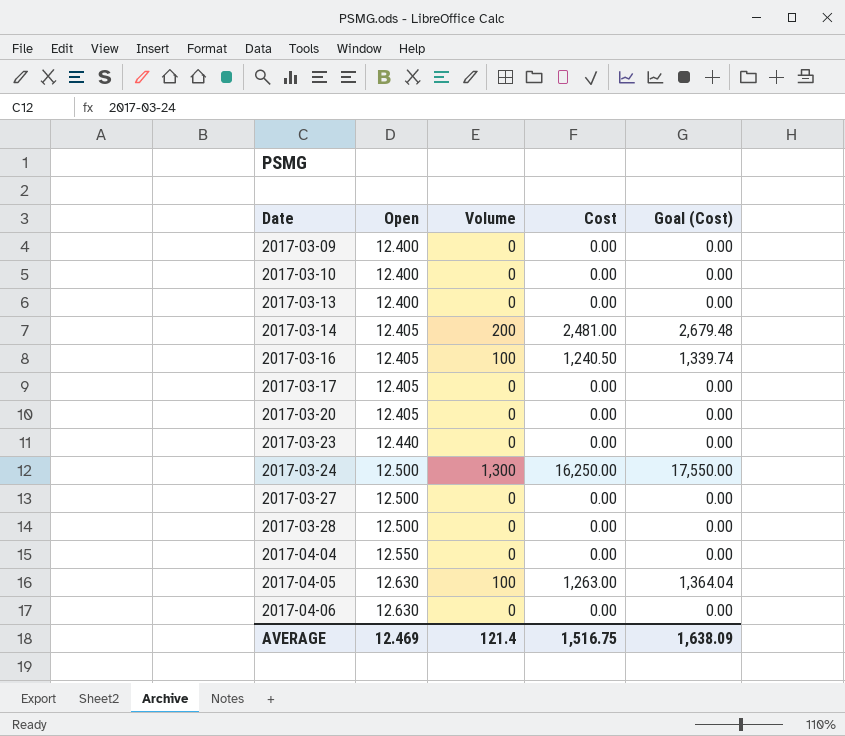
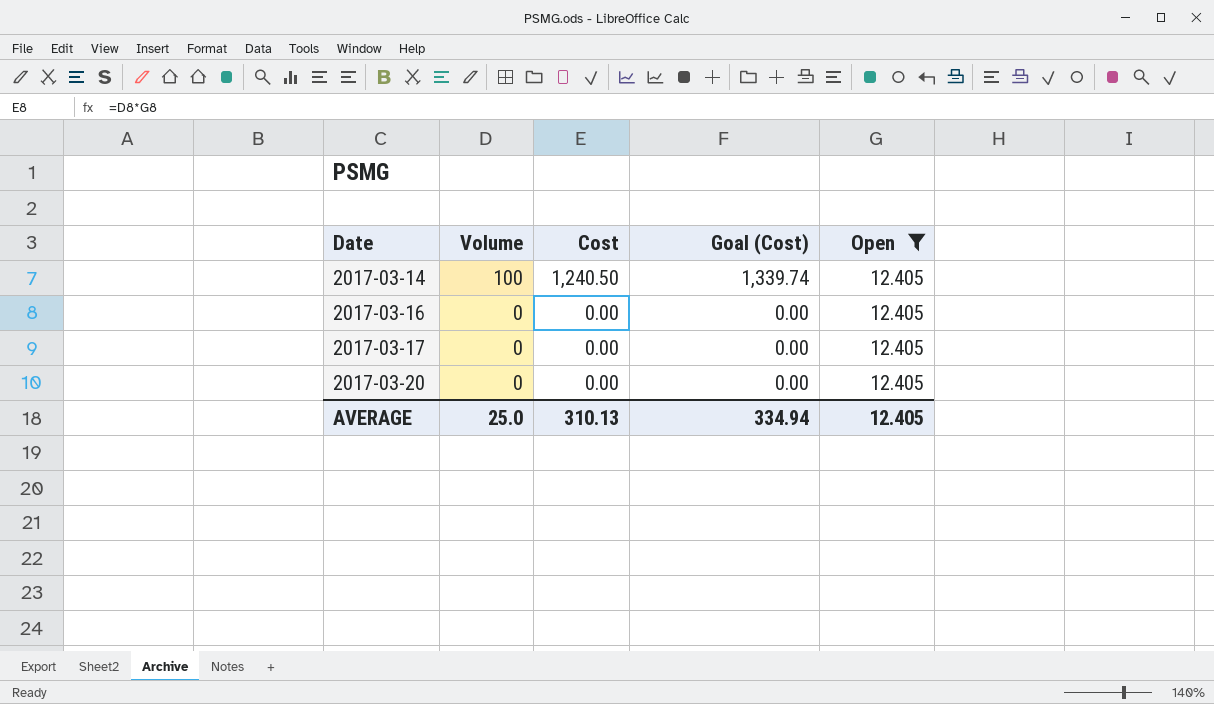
filter: none -> Open = 12.405
column Open | position: 2 -> 5
2017-03-14 | Volume: 200 -> 100
2017-03-14 | Cost: 2,481.00 -> 1,240.50
2017-03-14 | Goal (Cost): 2,679.48 -> 1,339.74
2017-03-16 | Volume: 100 -> 0
2017-03-16 | Cost: 1,240.50 -> 0.00
2017-03-16 | Goal (Cost): 1,339.74 -> 0.00
AVERAGE | Volume: 121.4 -> 25.0
AVERAGE | Cost: 1,516.75 -> 310.13
AVERAGE | Goal (Cost): 1,638.09 -> 334.94
AVERAGE | Open: 12.469 -> 12.405

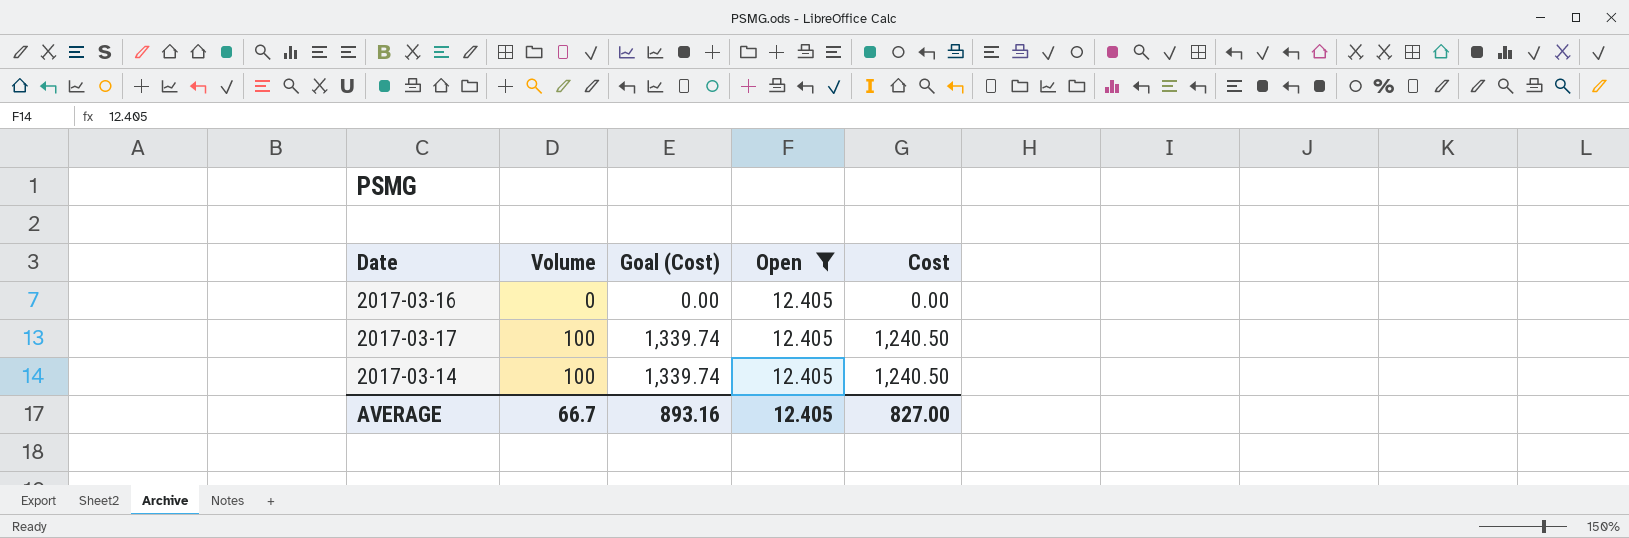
row order: Date ascending -> Volume ascending
column Cost | position: 3 -> 5
row 2017-03-20: 0 | 0.00 | 0.00 | 12.405 -> none
2017-03-17 | Volume: 0 -> 100
2017-03-17 | Goal (Cost): 0.00 -> 1,339.74
2017-03-17 | Cost: 0.00 -> 1,240.50
AVERAGE | Volume: 25.0 -> 66.7
AVERAGE | Goal (Cost): 334.94 -> 893.16
AVERAGE | Cost: 310.13 -> 827.00

